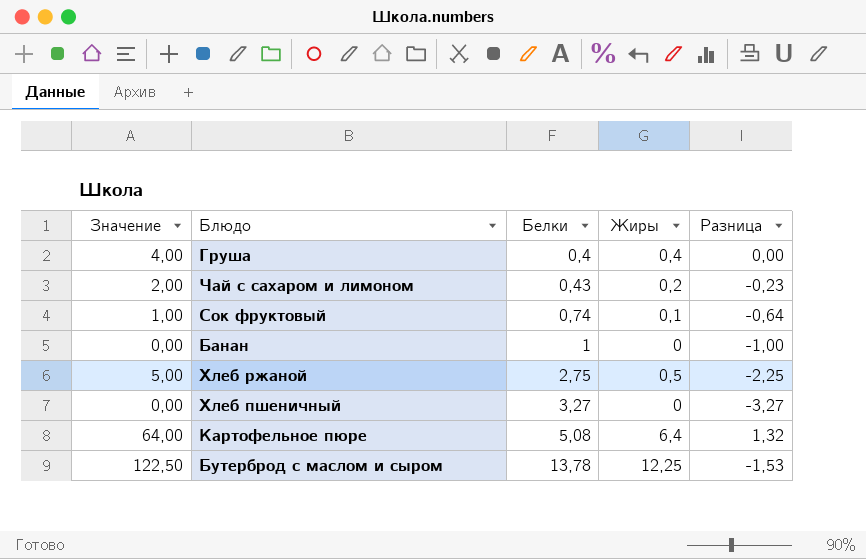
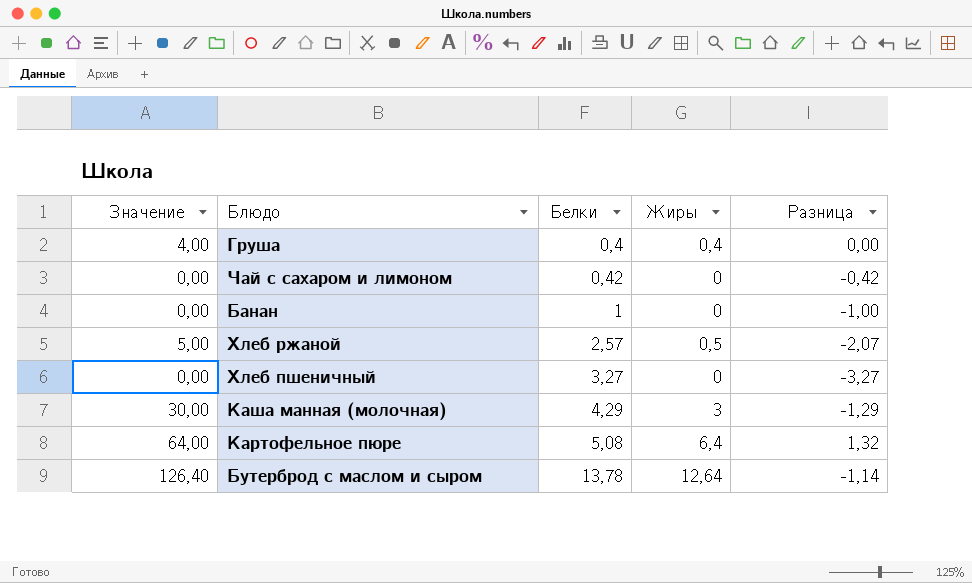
row Сок фруктовый: 1,00 | 0,74 | 0,1 | -0,64 -> none
Чай с сахаром и лимоном | Значение: 2,00 -> 0,00
Чай с сахаром и лимоном | Белки: 0,43 -> 0,42
Чай с сахаром и лимоном | Жиры: 0,2 -> 0
Чай с сахаром и лимоном | Разница: -0,23 -> -0,42
Хлеб ржаной | Белки: 2,75 -> 2,57
Хлеб ржаной | Разница: -2,25 -> -2,07
row Каша манная (молочная): none -> 30,00 | 4,29 | 3 | -1,29
Бутерброд с маслом и сыром | Значение: 122,50 -> 126,40
Бутерброд с маслом и сыром | Жиры: 12,25 -> 12,64
Бутерброд с маслом и сыром | Разница: -1,53 -> -1,14

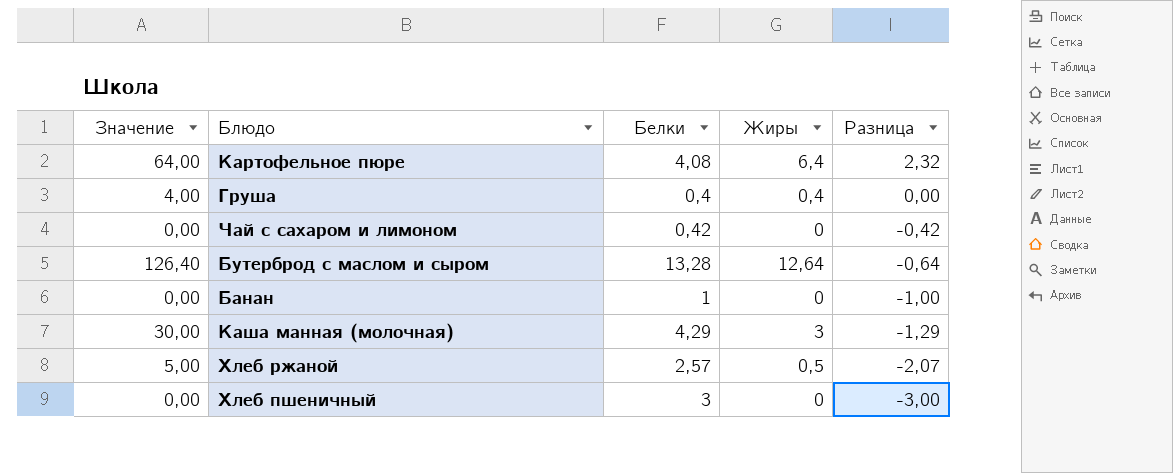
row order: Белки ascending -> Разница descending
Картофельное пюре | Белки: 5,08 -> 4,08
Картофельное пюре | Разница: 1,32 -> 2,32
Бутерброд с маслом и сыром | Белки: 13,78 -> 13,28
Бутерброд с маслом и сыром | Разница: -1,14 -> -0,64
Хлеб пшеничный | Белки: 3,27 -> 3
Хлеб пшеничный | Разница: -3,27 -> -3,00

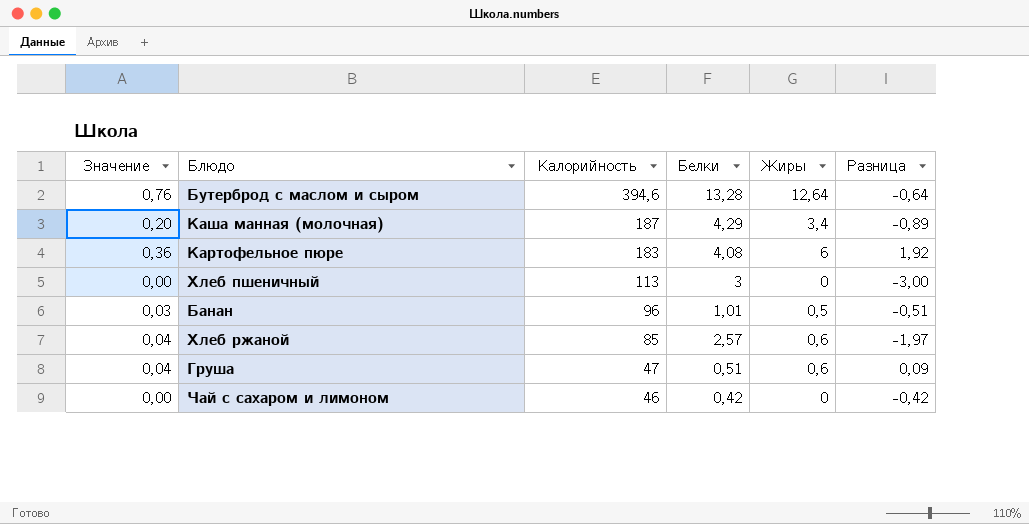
row order: Разница descending -> Калорийность descending
column Значение | formula: [Жиры] * 10 -> [Жиры] * 0,06
column Калорийность | position: none -> 3
Каша манная (молочная) | Жиры: 3 -> 3,4
Каша манная (молочная) | Разница: -1,29 -> -0,89
Картофельное пюре | Жиры: 6,4 -> 6
Картофельное пюре | Разница: 2,32 -> 1,92
Банан | Белки: 1 -> 1,01
Банан | Жиры: 0 -> 0,5
Банан | Разница: -1,00 -> -0,51
Хлеб ржаной | Жиры: 0,5 -> 0,6
Хлеб ржаной | Разница: -2,07 -> -1,97
Груша | Белки: 0,4 -> 0,51
Груша | Жиры: 0,4 -> 0,6
Груша | Разница: 0,00 -> 0,09

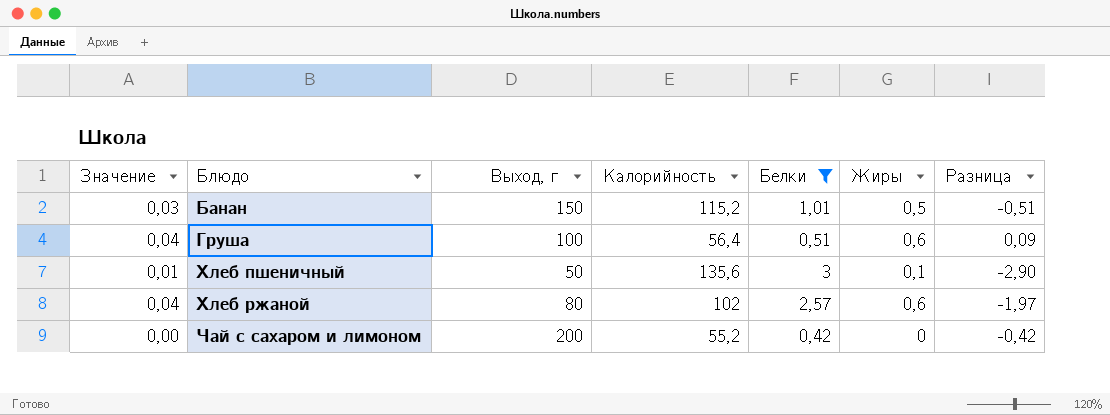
filter: none -> Белки <= 3
row order: Калорийность descending -> Блюдо ascending
column Выход, г | position: none -> 3
Банан | Калорийность: 96 -> 115,2
Груша | Калорийность: 47 -> 56,4
Хлеб пшеничный | Значение: 0,00 -> 0,01
Хлеб пшеничный | Калорийность: 113 -> 135,6
Хлеб пшеничный | Жиры: 0 -> 0,1
Хлеб пшеничный | Разница: -3,00 -> -2,90
Хлеб ржаной | Калорийность: 85 -> 102
Чай с сахаром и лимоном | Калорийность: 46 -> 55,2

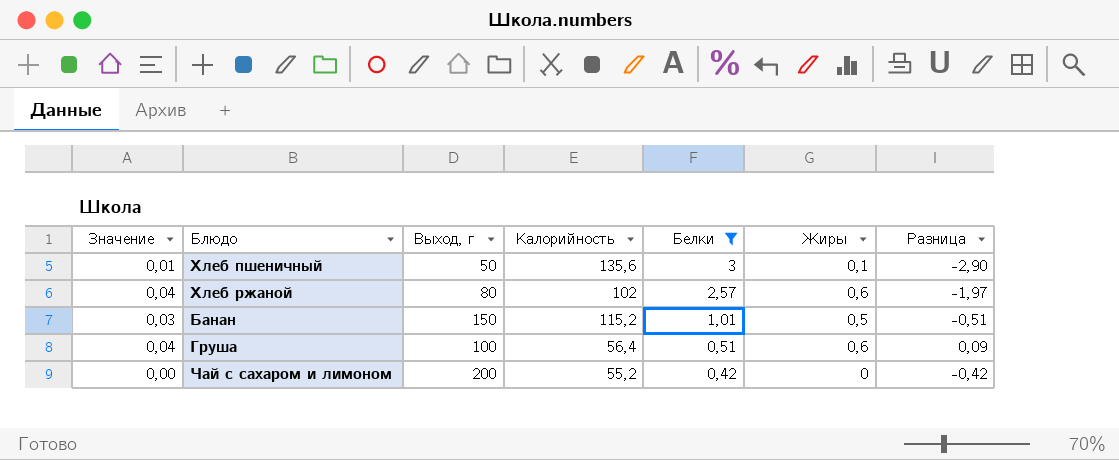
row order: Блюдо ascending -> Белки descending

